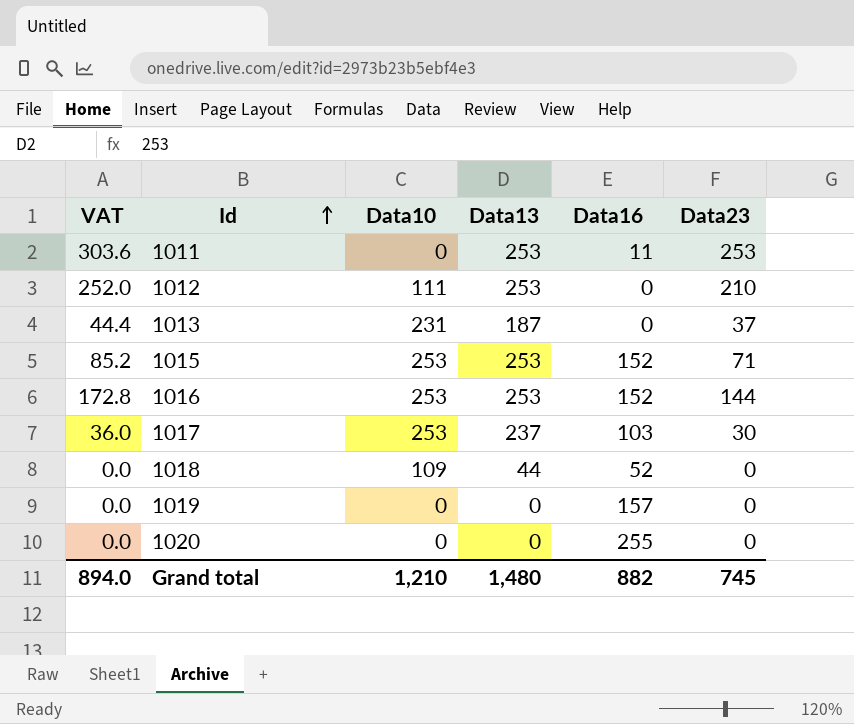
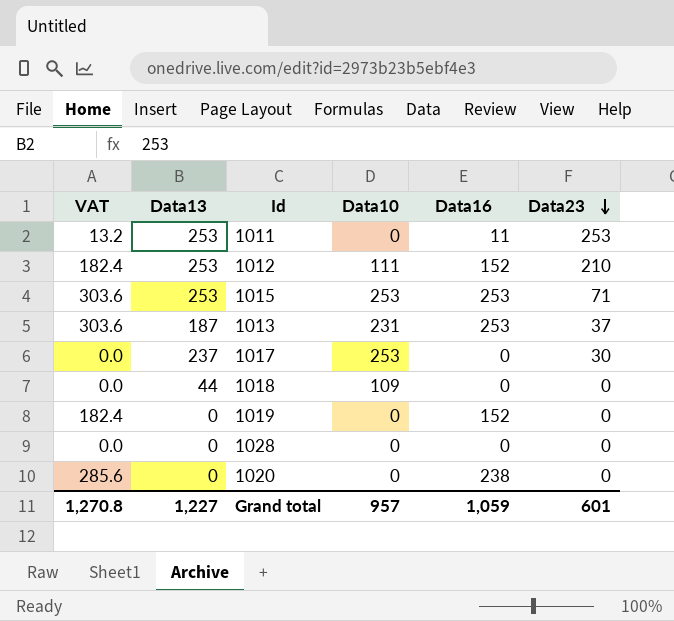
row order: Id ascending -> Data23 descending
column VAT | formula: [Data23] * 1.2 -> [Data16] * 1.2
column Data13 | position: 4 -> 2
row 1016: 172.8 | 253 | 253 | 152 | 144 -> none
1012 | Data16: 0 -> 152
1015 | Data16: 152 -> 253
1013 | Data16: 0 -> 253
1017 | Data16: 103 -> 0
1018 | Data16: 52 -> 0
1019 | Data16: 157 -> 152
row 1028: none -> 0.0 | 0 | 0 | 0 | 0
1020 | Data16: 255 -> 238
Grand total | VAT: 894.0 -> 1,270.8
Grand total | Data13: 1,480 -> 1,227
Grand total | Data10: 1,210 -> 957
Grand total | Data16: 882 -> 1,059
Grand total | Data23: 745 -> 601

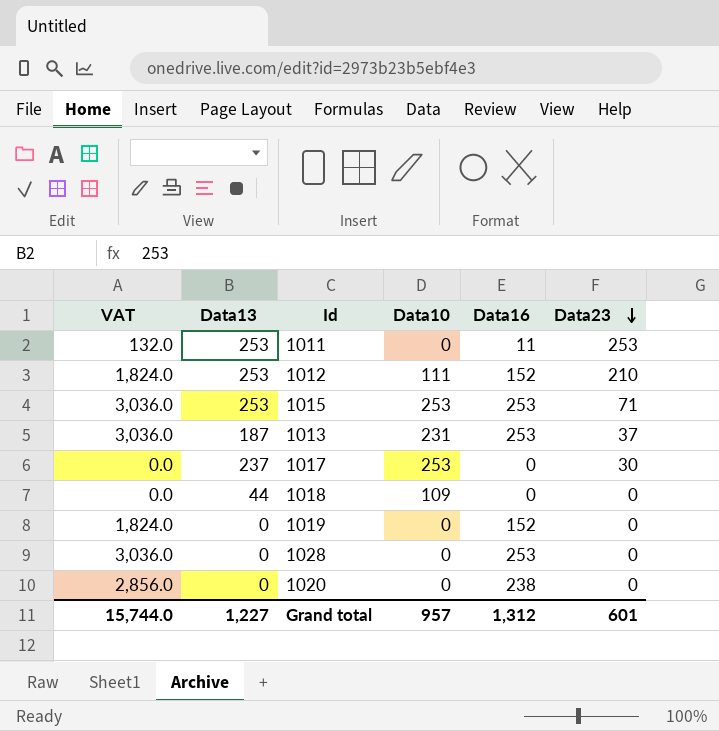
column VAT | formula: [Data16] * 1.2 -> [Data16] * 12
1028 | Data16: 0 -> 253
Grand total | VAT: 1,270.8 -> 15,744.0
Grand total | Data16: 1,059 -> 1,312

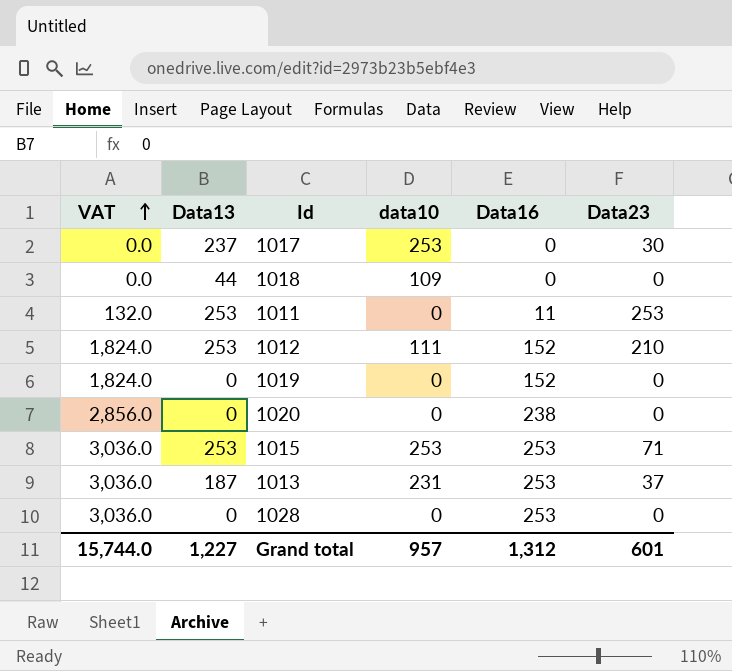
row order: Data23 descending -> VAT ascending
column name: Data10 -> data10

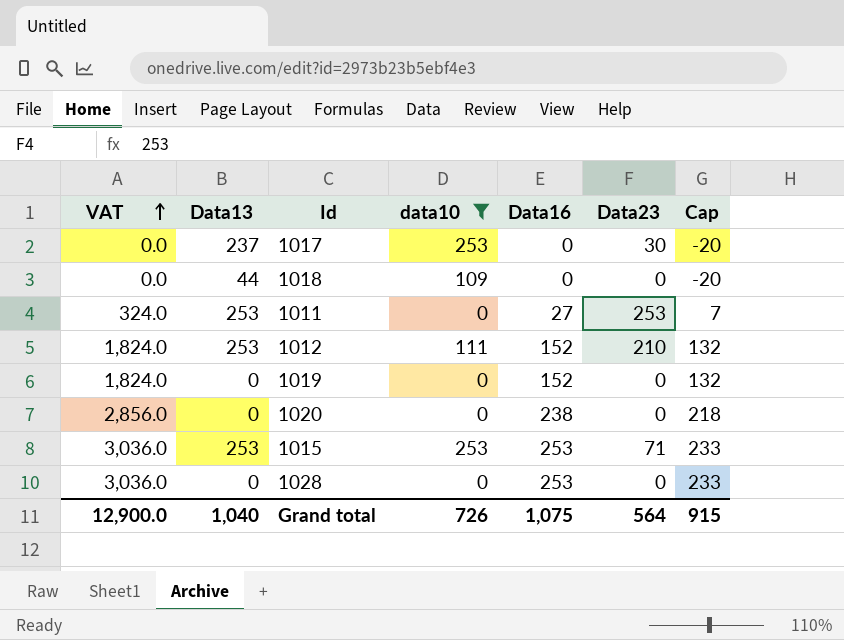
filter: none -> data10 != 231
column Cap | formula: none -> [Data16] - 20
1011 | VAT: 132.0 -> 324.0
1011 | Data16: 11 -> 27
Grand total | VAT: 15,744.0 -> 12,900.0
Grand total | Data13: 1,227 -> 1,040
Grand total | data10: 957 -> 726
Grand total | Data16: 1,312 -> 1,075
Grand total | Data23: 601 -> 564

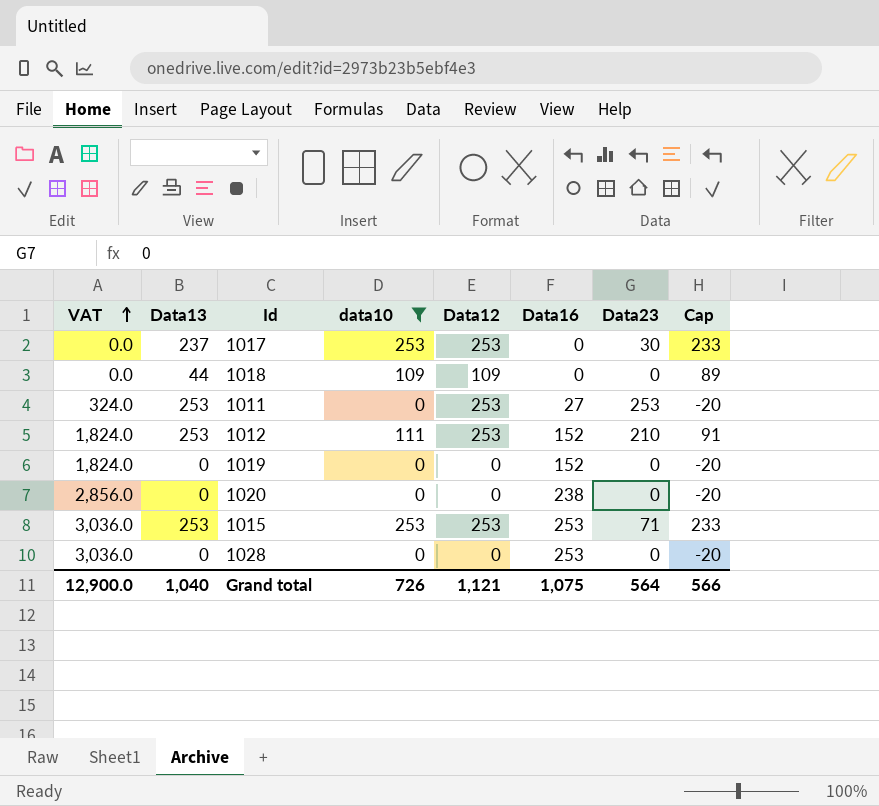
column Data12 | position: none -> 5
column Cap | formula: [Data16] - 20 -> [data10] - 20
Grand total | Cap: 915 -> 566

